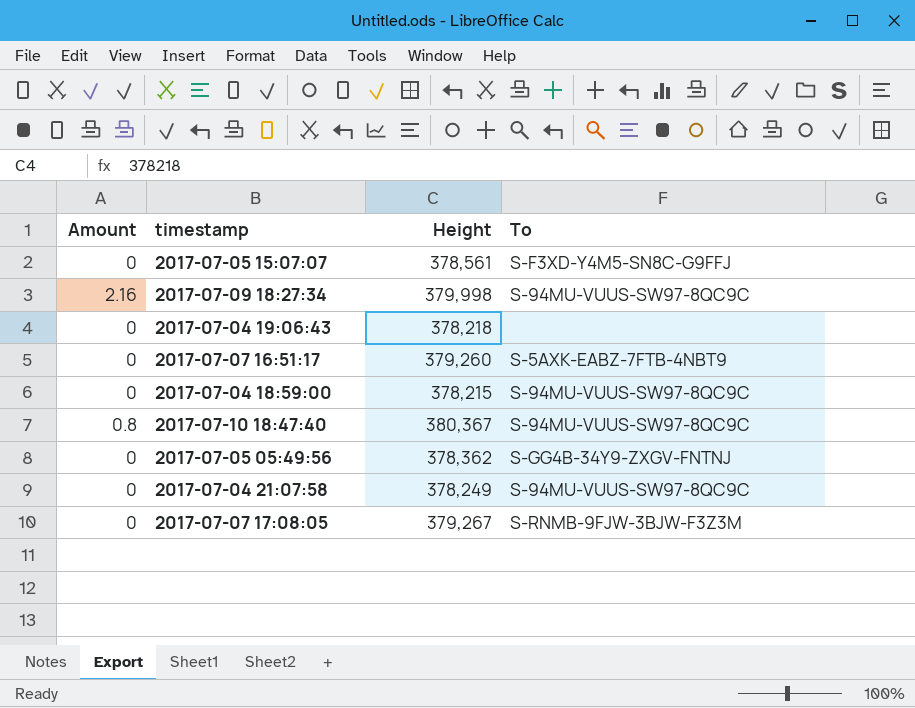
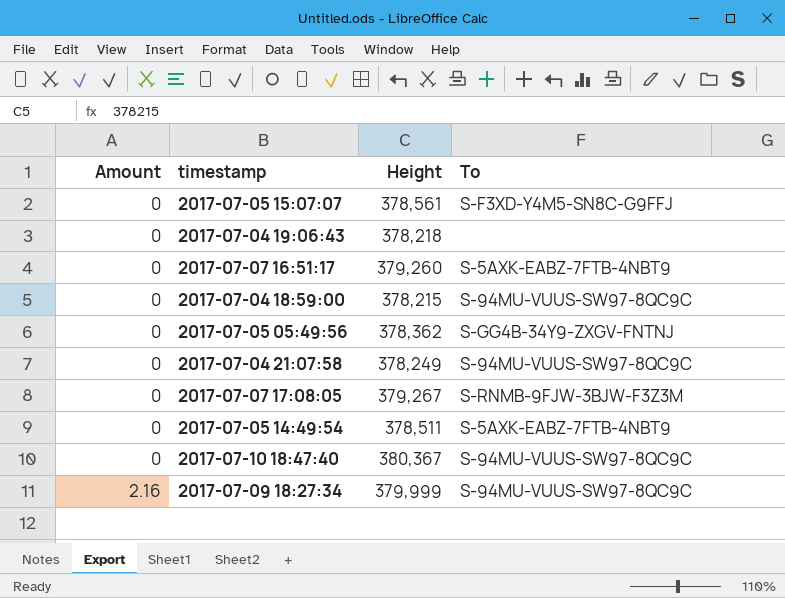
row order: none -> Amount ascending
row 2017-07-05 14:49:54: none -> 0 | 378,511 | S-5AXK-EABZ-7FTB-4NBT9
2017-07-10 18:47:40 | Amount: 0.8 -> 0
2017-07-09 18:27:34 | Height: 379,998 -> 379,999

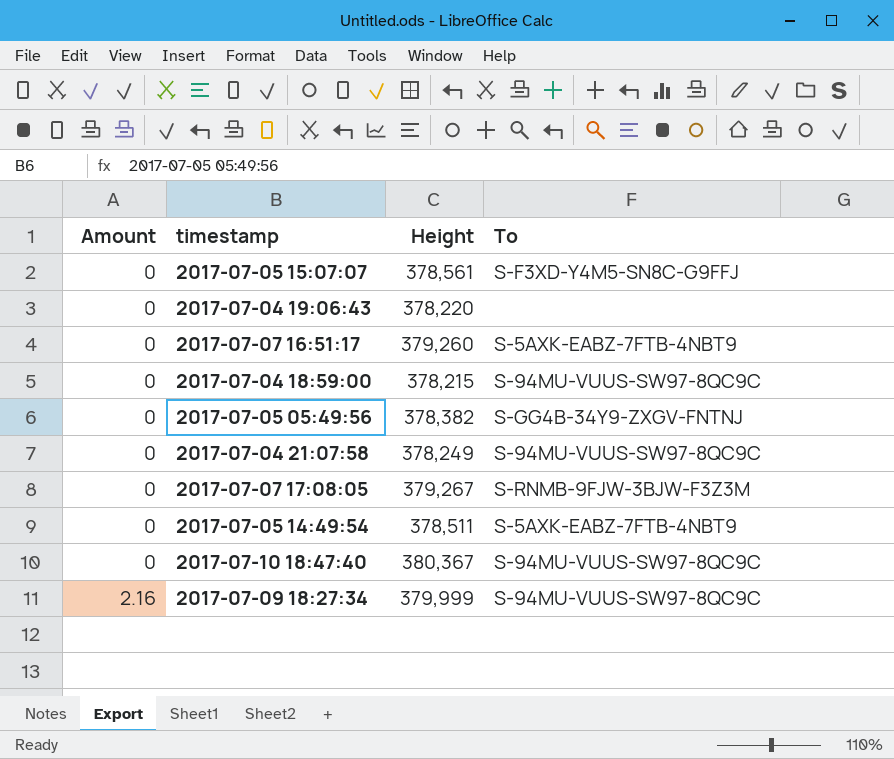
2017-07-04 19:06:43 | Height: 378,218 -> 378,220
2017-07-05 05:49:56 | Height: 378,362 -> 378,382

